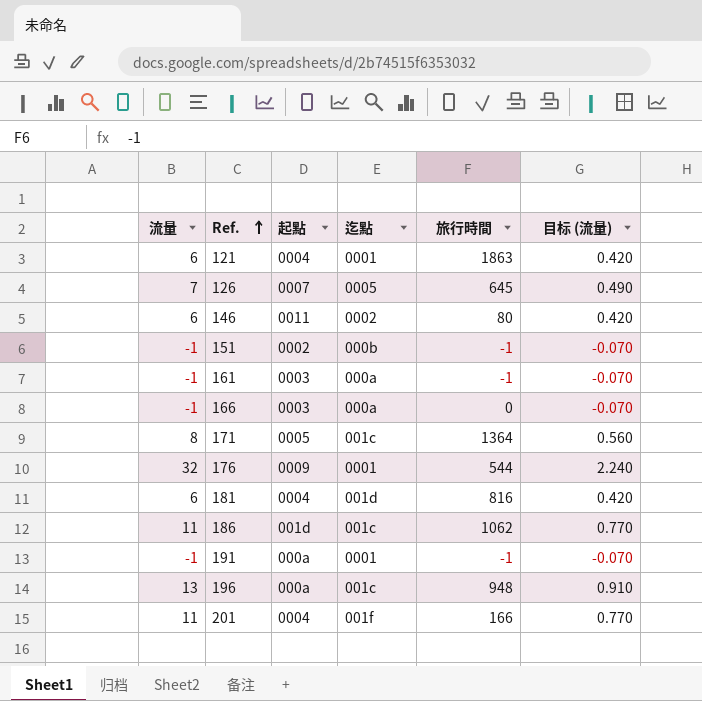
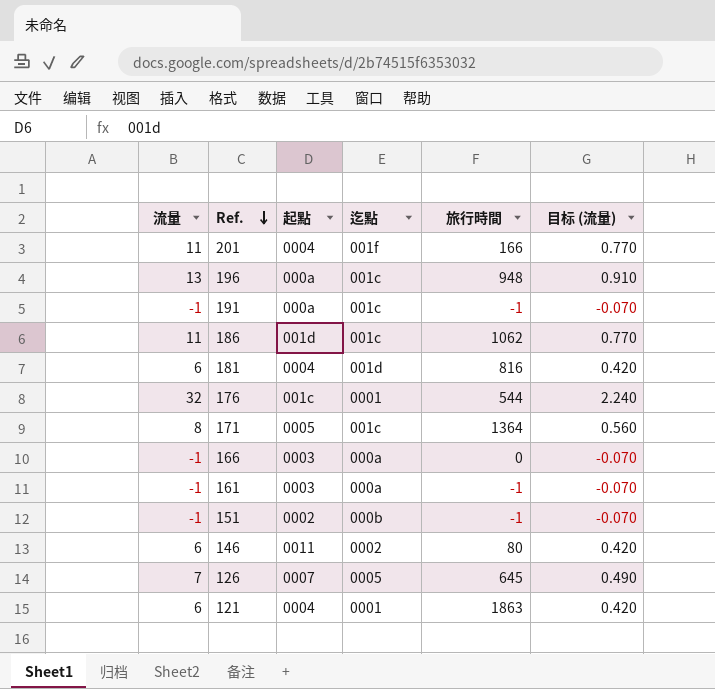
row order: Ref. ascending -> Ref. descending
191 | 迄點: 0001 -> 001c
176 | 起點: 0009 -> 001c

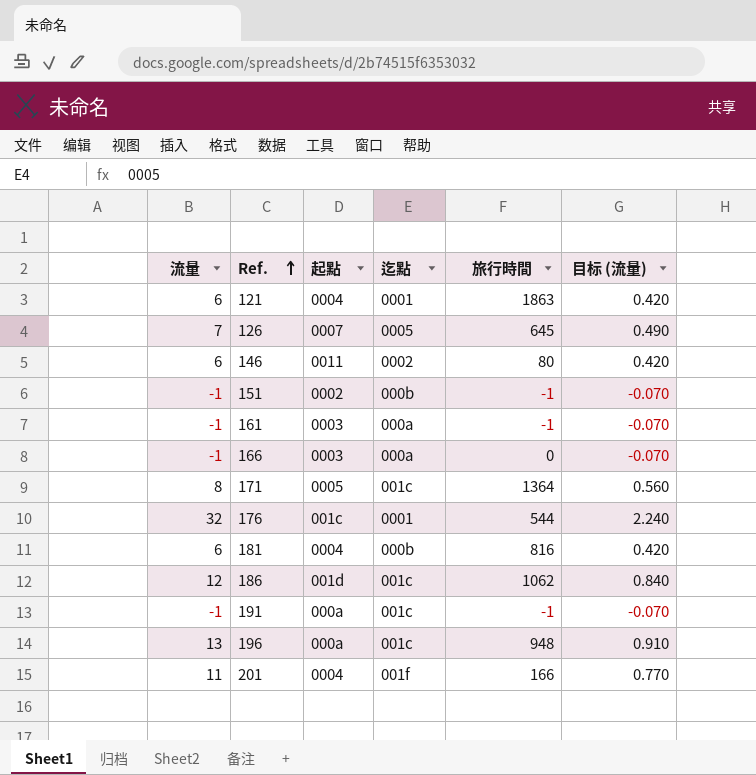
row order: Ref. descending -> Ref. ascending
181 | 迄點: 001d -> 000b
186 | 流量: 11 -> 12
186 | 目标 (流量): 0.770 -> 0.840

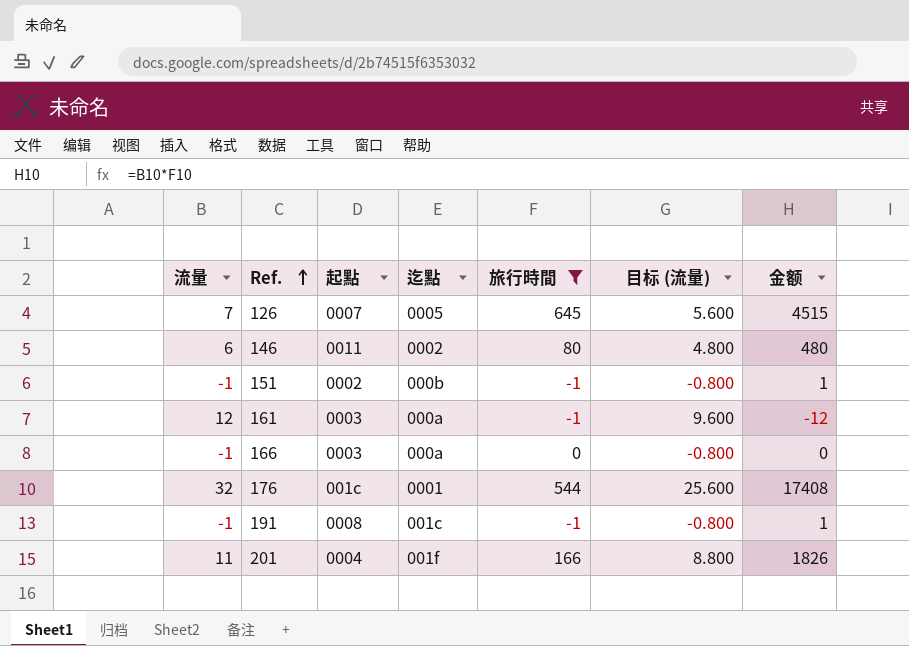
filter: none -> 旅行時間 <= 645
column 目标 (流量) | formula: [流量] * 0.07 -> [流量] * 0.8
column 金额 | formula: none -> [流量] * [旅行時間]
161 | 流量: -1 -> 12
191 | 起點: 000a -> 0008

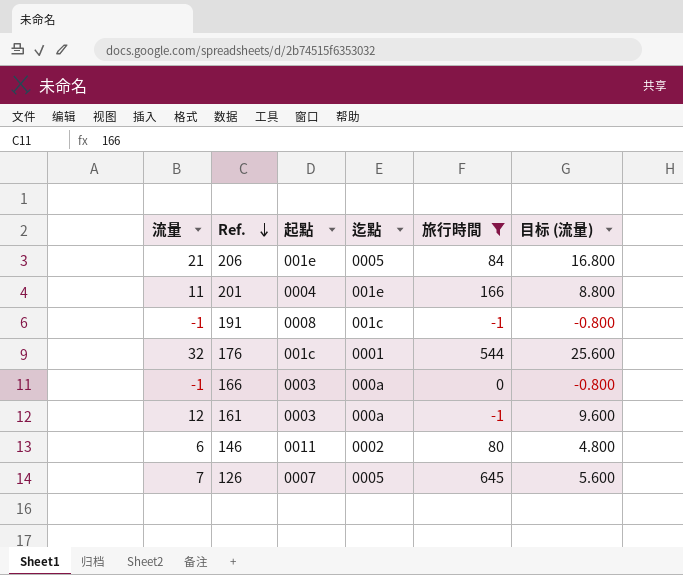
row order: Ref. ascending -> Ref. descending
column 金额 | formula: [流量] * [旅行時間] -> none
row 151: -1 | 0002 | 000b | -1 | -0.800 | 1 -> none
row 206: none -> 21 | 001e | 0005 | 84 | 16.800
201 | 迄點: 001f -> 001e

